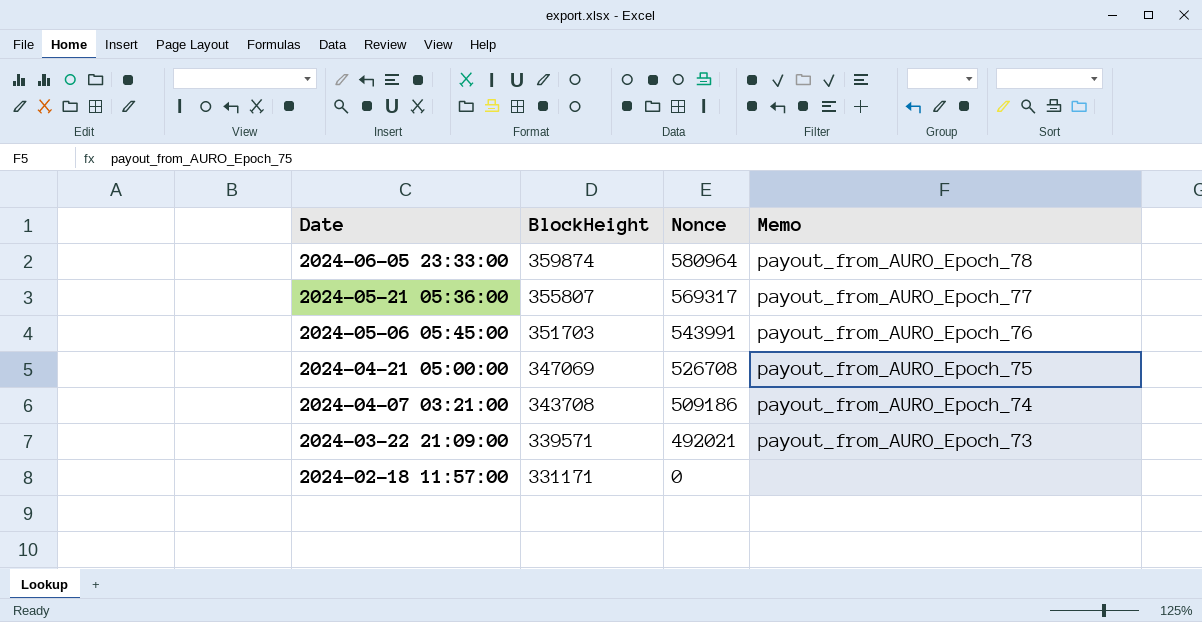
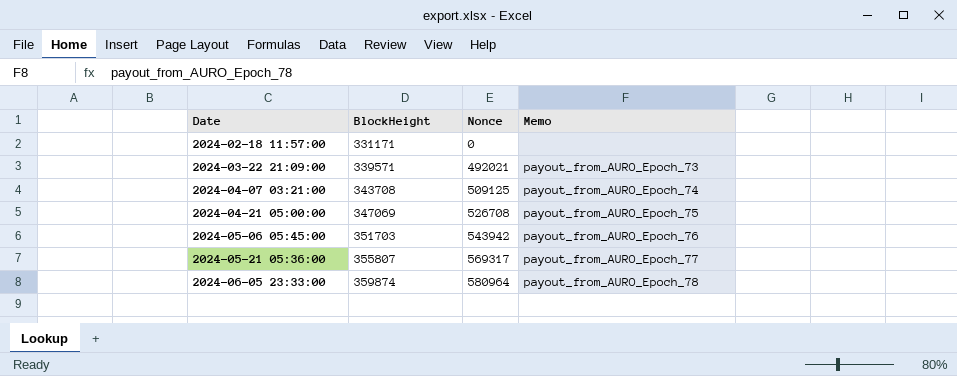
row order: Date descending -> Date ascending
2024-04-07 03:21:00 | Nonce: 509186 -> 509125
2024-05-06 05:45:00 | Nonce: 543991 -> 543942

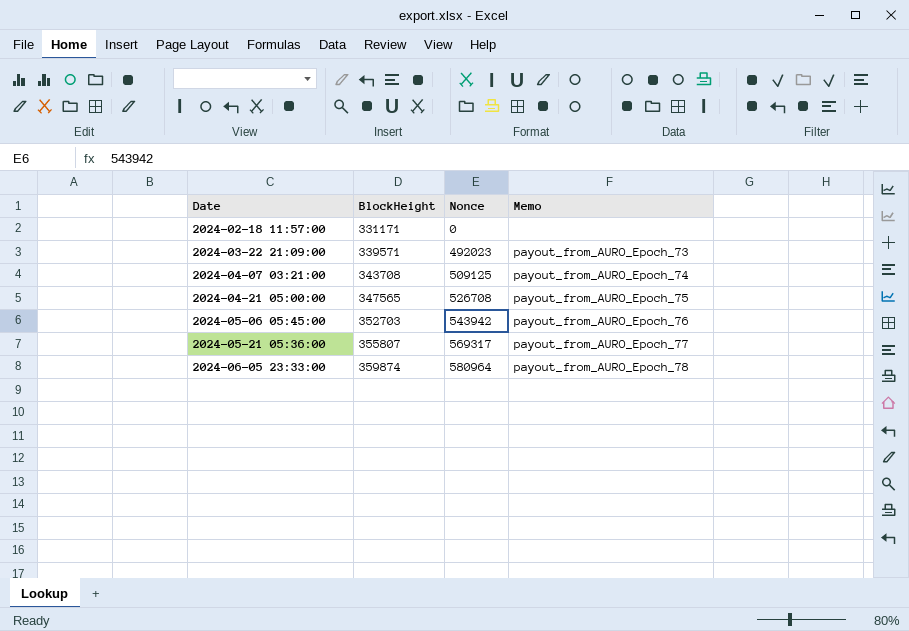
2024-03-22 21:09:00 | Nonce: 492021 -> 492023
2024-04-21 05:00:00 | BlockHeight: 347069 -> 347565
2024-05-06 05:45:00 | BlockHeight: 351703 -> 352703

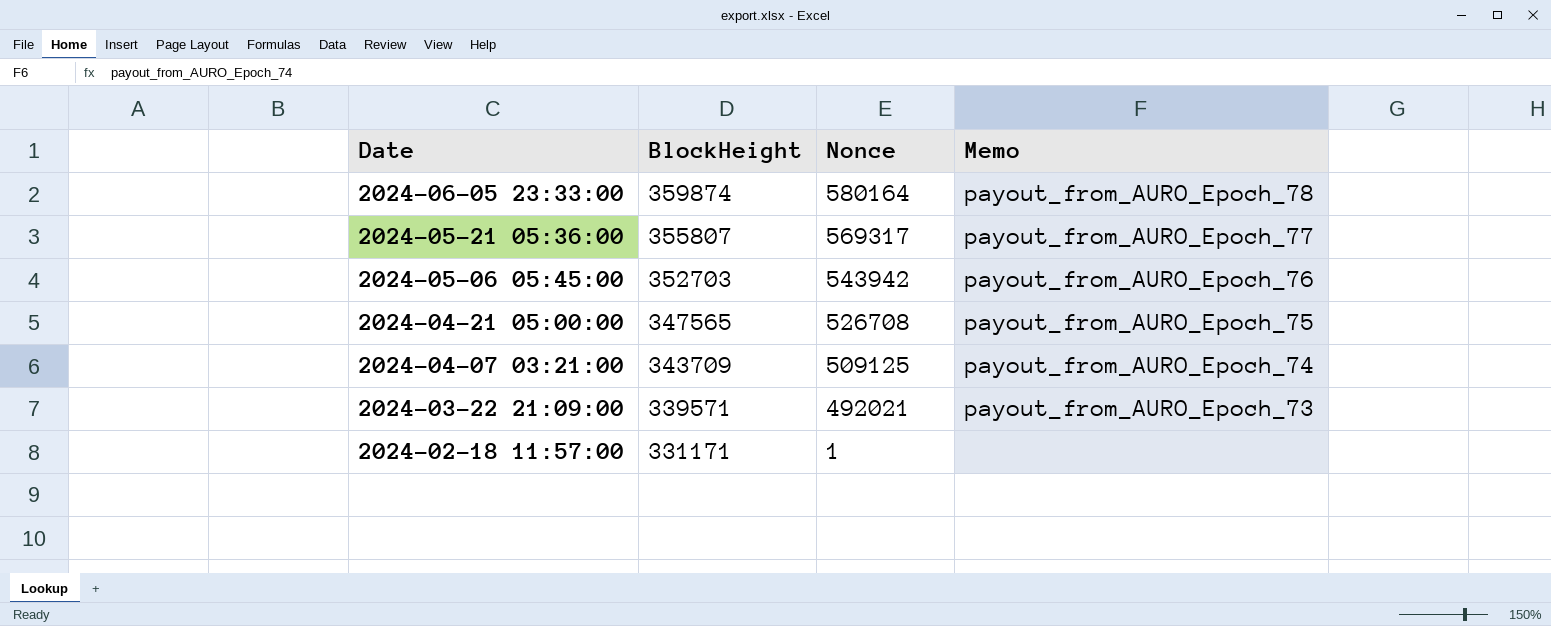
row order: Date ascending -> Date descending
2024-06-05 23:33:00 | Nonce: 580964 -> 580164
2024-04-07 03:21:00 | BlockHeight: 343708 -> 343709
2024-03-22 21:09:00 | Nonce: 492023 -> 492021
2024-02-18 11:57:00 | Nonce: 0 -> 1

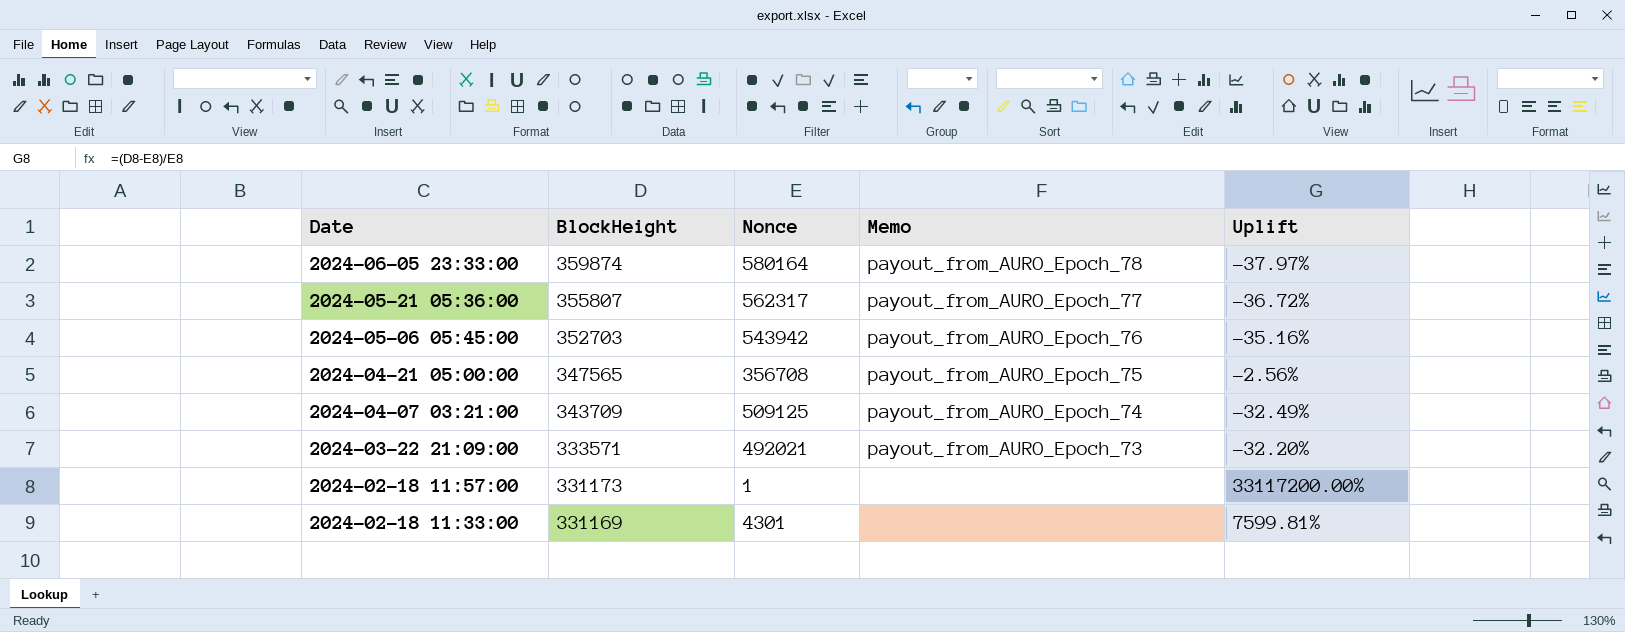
column Uplift | formula: none -> ([BlockHeight] - [Nonce]) / [Nonce]
2024-05-21 05:36:00 | Nonce: 569317 -> 562317
2024-04-21 05:00:00 | Nonce: 526708 -> 356708
2024-03-22 21:09:00 | BlockHeight: 339571 -> 333571
2024-02-18 11:57:00 | BlockHeight: 331171 -> 331173
row 2024-02-18 11:33:00: none -> 331169 | 4301 | none | 7599.81%

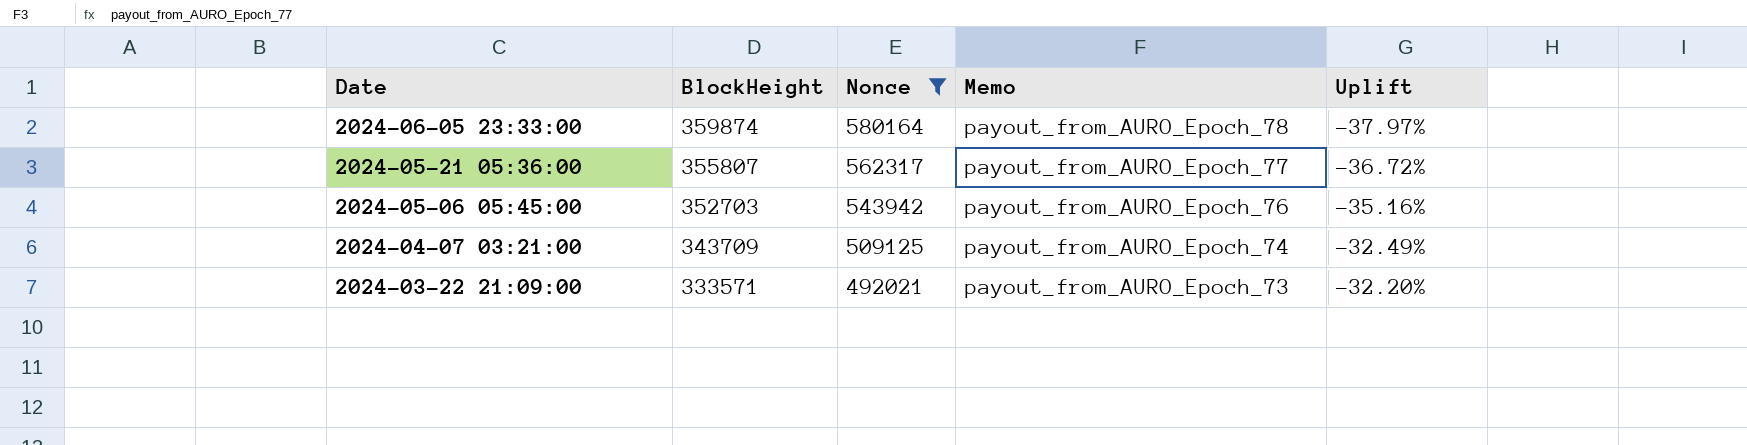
filter: none -> Nonce >= 492021

